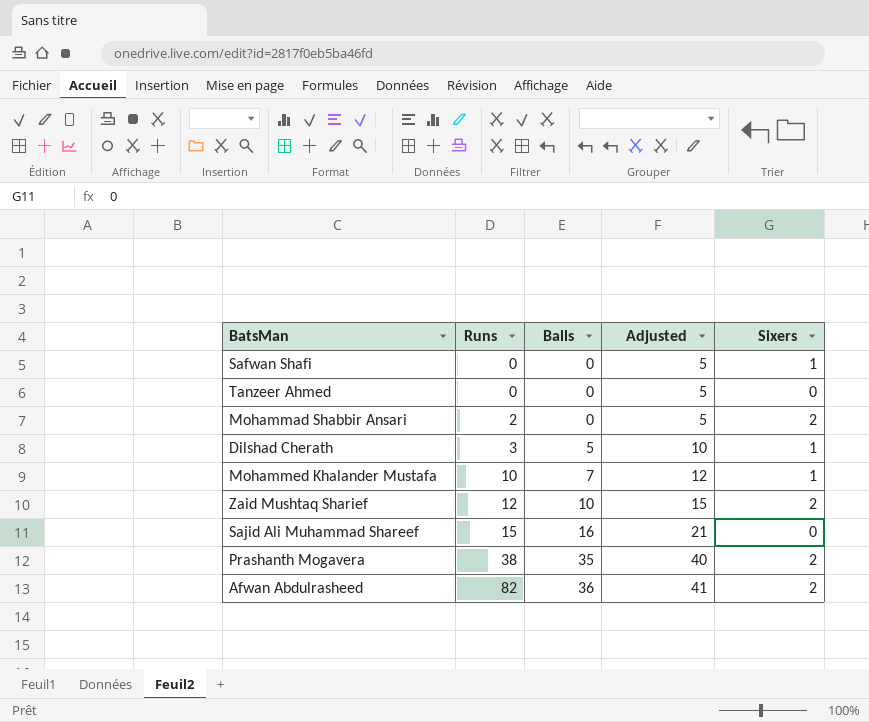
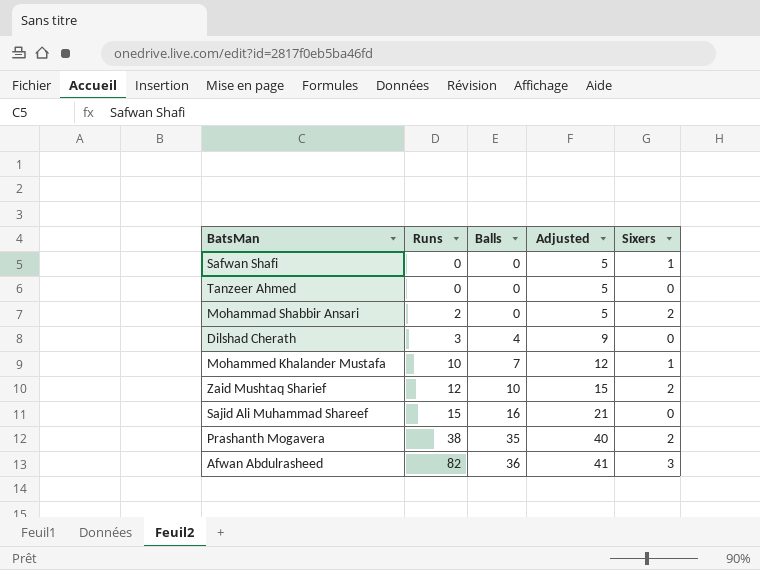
Dilshad Cherath | Balls: 5 -> 4
Dilshad Cherath | Adjusted: 10 -> 9
Dilshad Cherath | Sixers: 1 -> 0
Afwan Abdulrasheed | Sixers: 2 -> 3

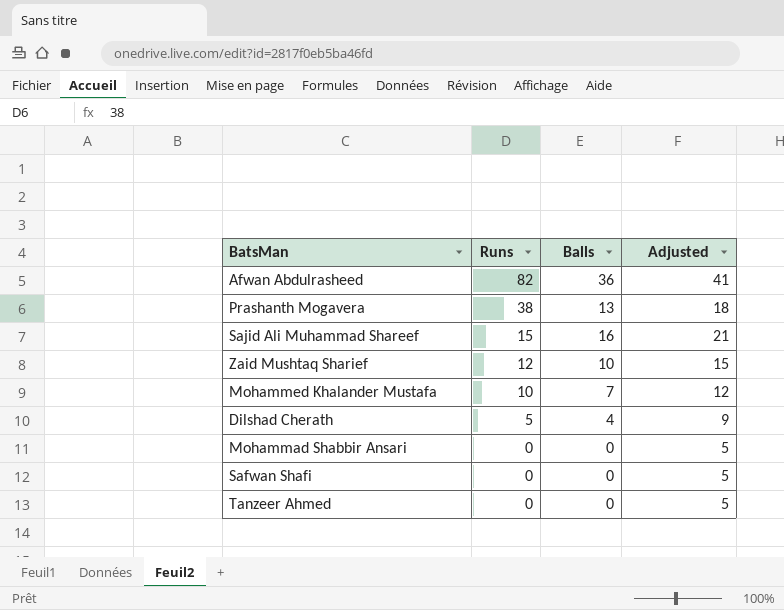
row order: Runs ascending -> Runs descending
column Sixers | position: 5 -> none
Prashanth Mogavera | Balls: 35 -> 13
Prashanth Mogavera | Adjusted: 40 -> 18
Dilshad Cherath | Runs: 3 -> 5
Mohammad Shabbir Ansari | Runs: 2 -> 0

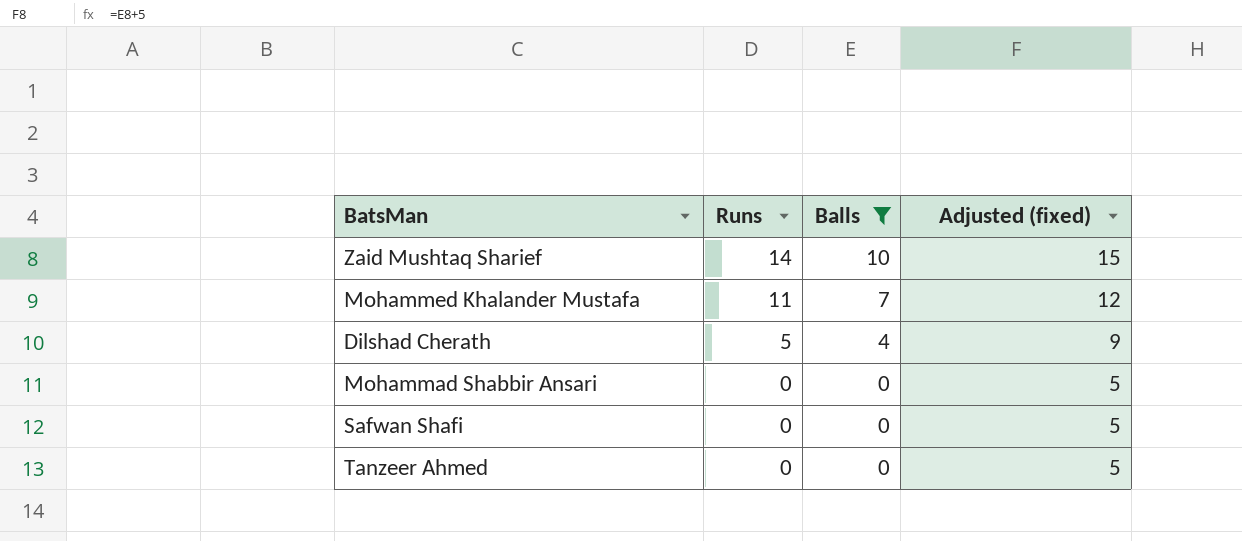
filter: none -> Balls <= 10
column name: Adjusted -> Adjusted (fixed)
Zaid Mushtaq Sharief | Runs: 12 -> 14
Mohammed Khalander Mustafa | Runs: 10 -> 11

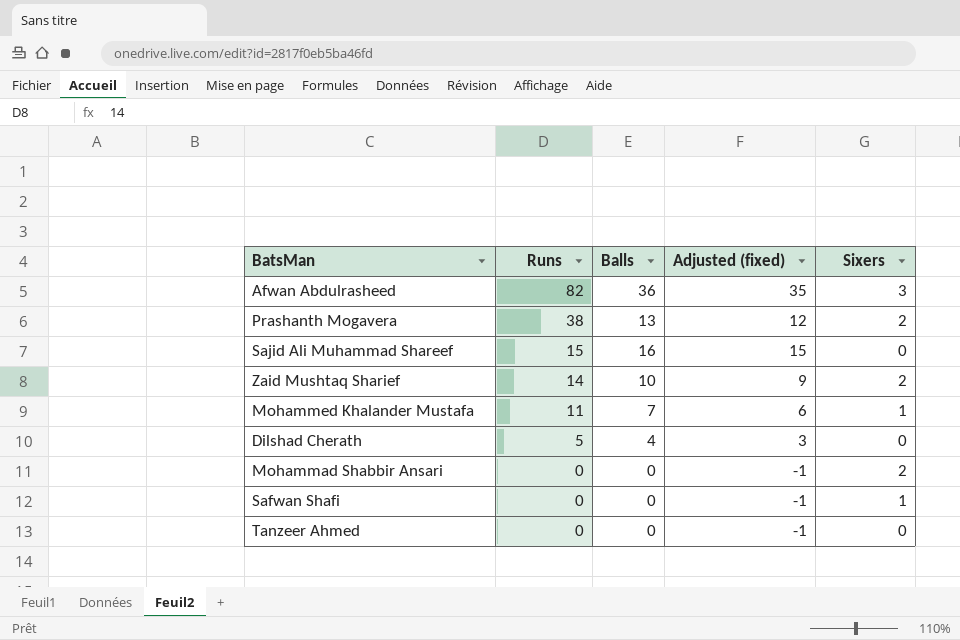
filter: Balls <= 10 -> none
column Adjusted (fixed) | formula: [Balls] + 5 -> [Balls] - 1
column Sixers | position: none -> 5

